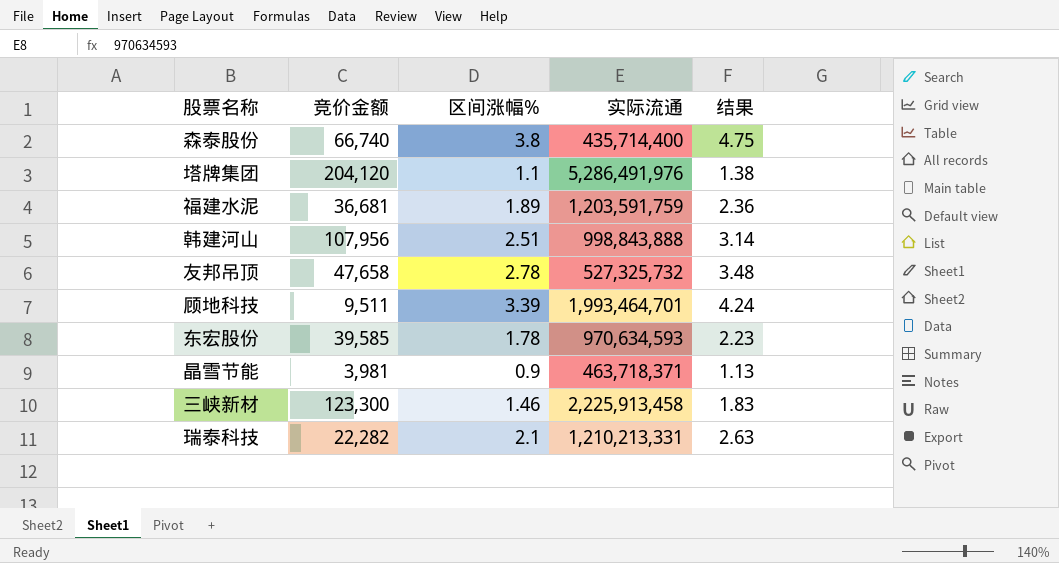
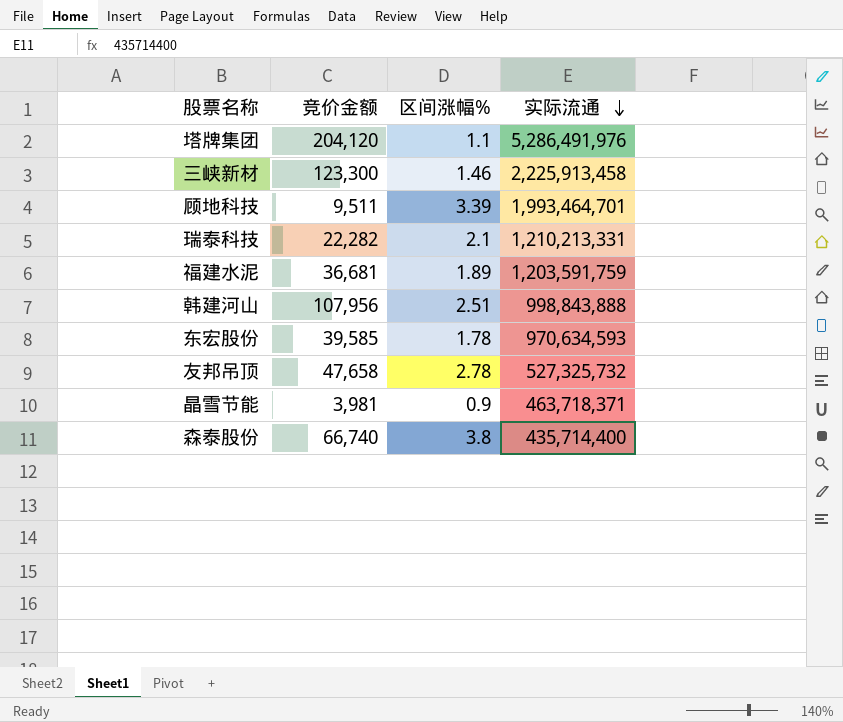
row order: none -> 实际流通 descending
column 结果 | formula: [区间涨幅%] * 1.25 -> none

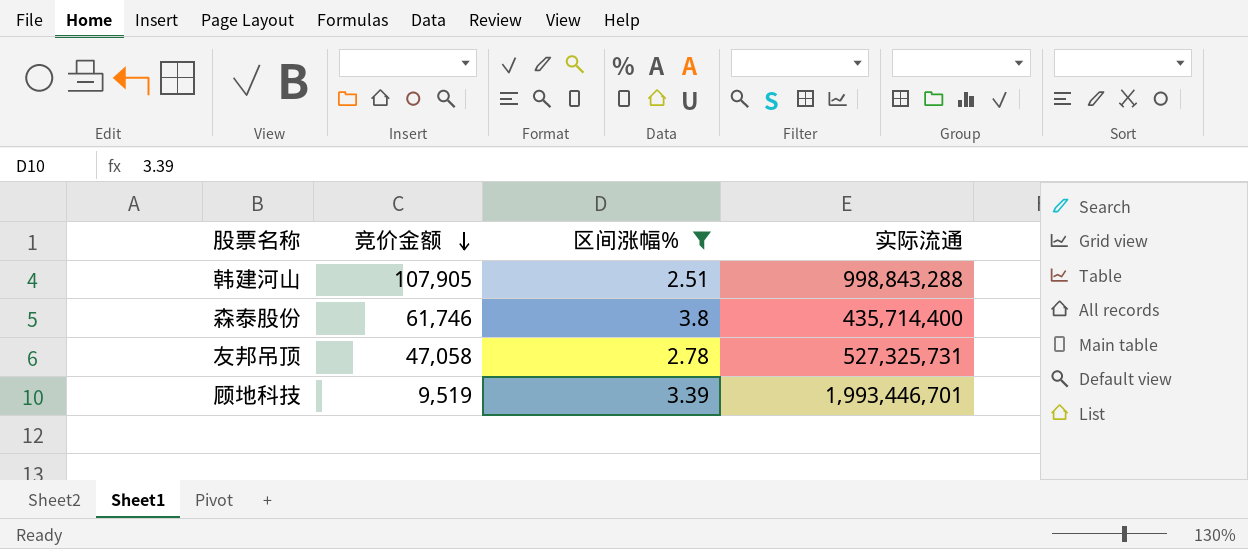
filter: none -> 区间涨幅% >= 2.51
row order: 实际流通 descending -> 竞价金额 descending
韩建河山 | 竞价金额: 107,956 -> 107,905
韩建河山 | 实际流通: 998,843,888 -> 998,843,288
森泰股份 | 竞价金额: 66,740 -> 61,746
友邦吊顶 | 竞价金额: 47,658 -> 47,058
友邦吊顶 | 实际流通: 527,325,732 -> 527,325,731
顾地科技 | 竞价金额: 9,511 -> 9,519
顾地科技 | 实际流通: 1,993,464,701 -> 1,993,446,701

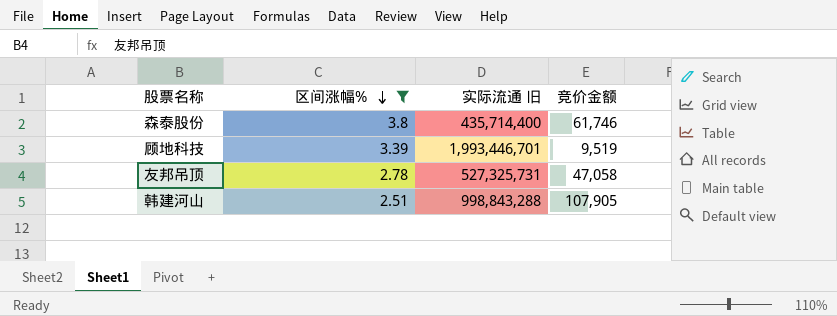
row order: 竞价金额 descending -> 区间涨幅% descending
column name: 实际流通 -> 实际流通 旧
column 竞价金额 | position: 2 -> 4

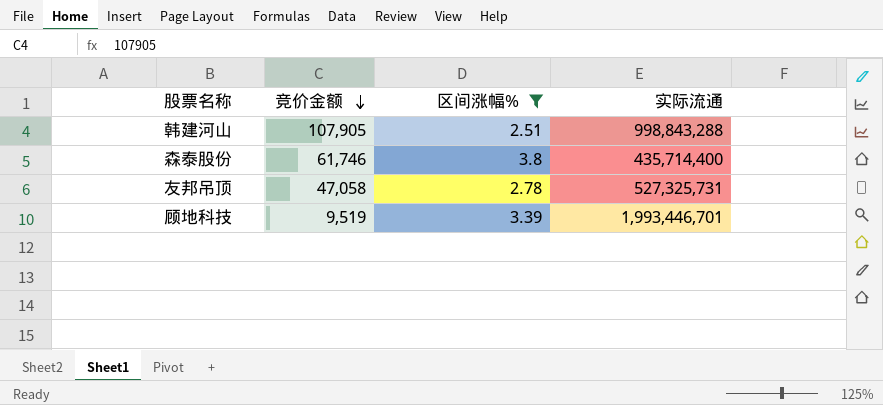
row order: 区间涨幅% descending -> 竞价金额 descending
column 竞价金额 | position: 4 -> 2
column name: 实际流通 旧 -> 实际流通

